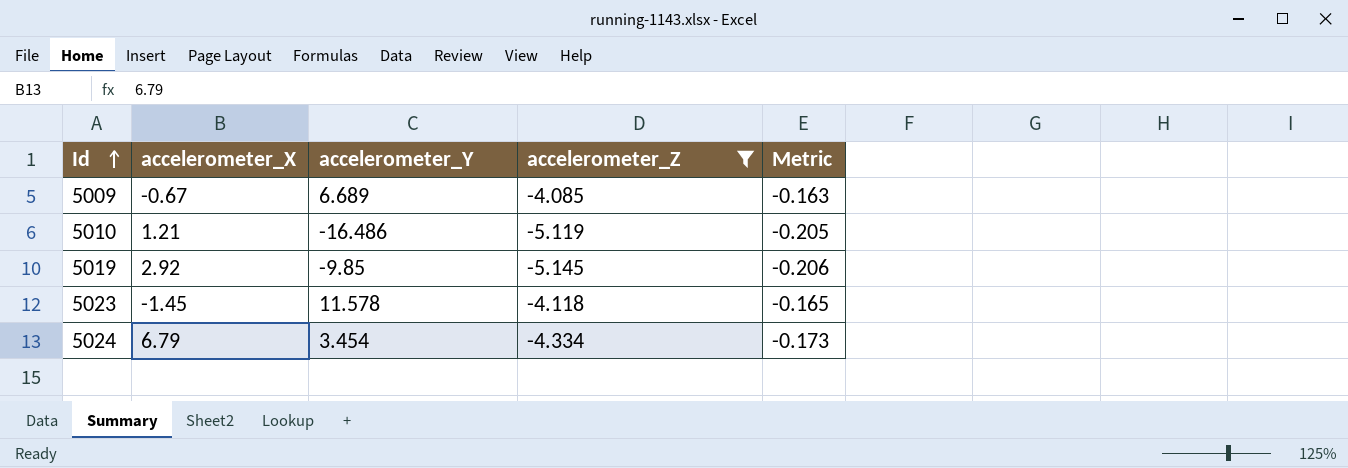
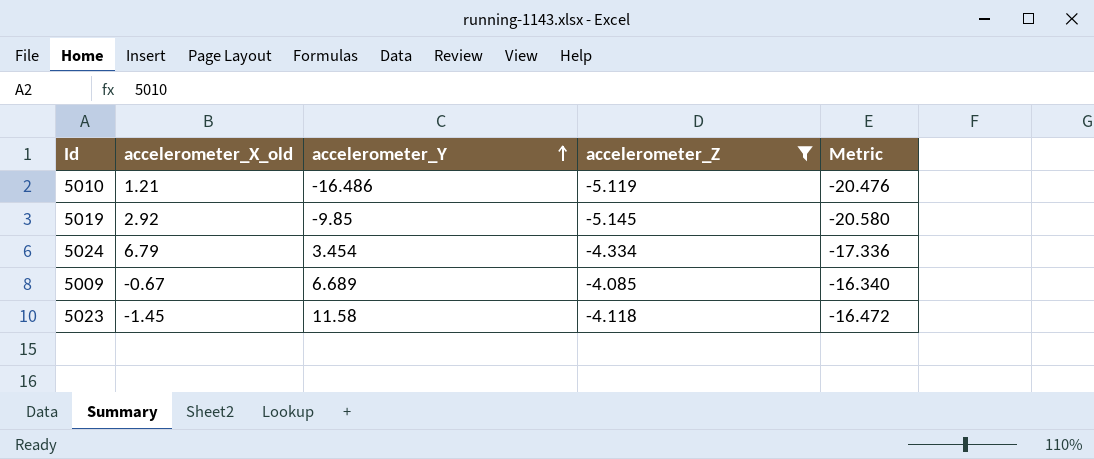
row order: Id ascending -> accelerometer_Y ascending
column name: accelerometer_X -> accelerometer_X_old
column Metric | formula: [accelerometer_Z] * 0.04 -> [accelerometer_Z] * 4
5023 | accelerometer_Y: 11.578 -> 11.58

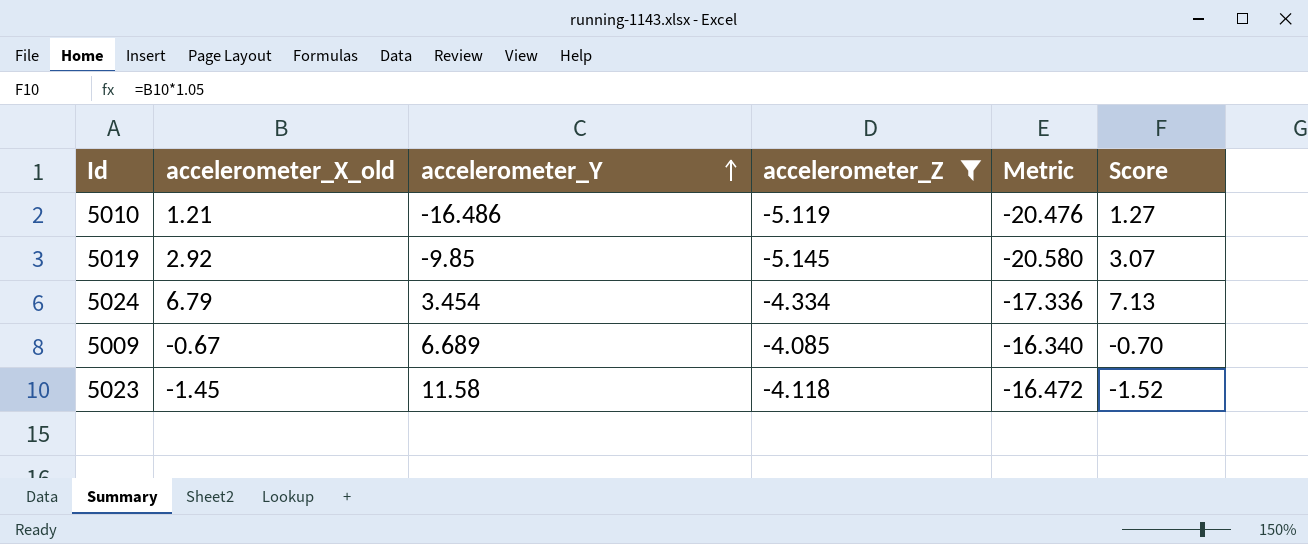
column Score | formula: none -> [accelerometer_X_old] * 1.05

